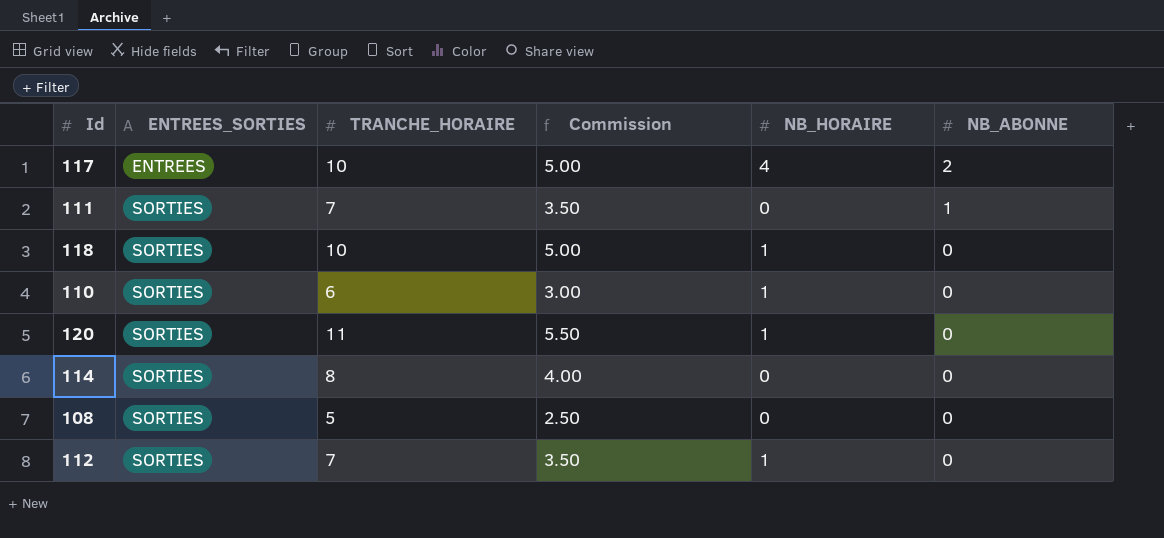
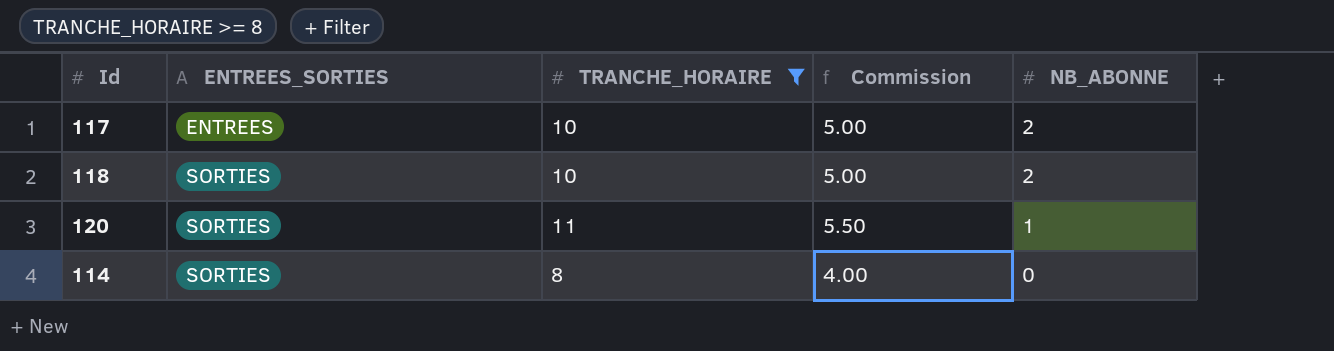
filter: none -> TRANCHE_HORAIRE >= 8
column NB_HORAIRE | position: 5 -> none
118 | NB_ABONNE: 0 -> 2
120 | NB_ABONNE: 0 -> 1

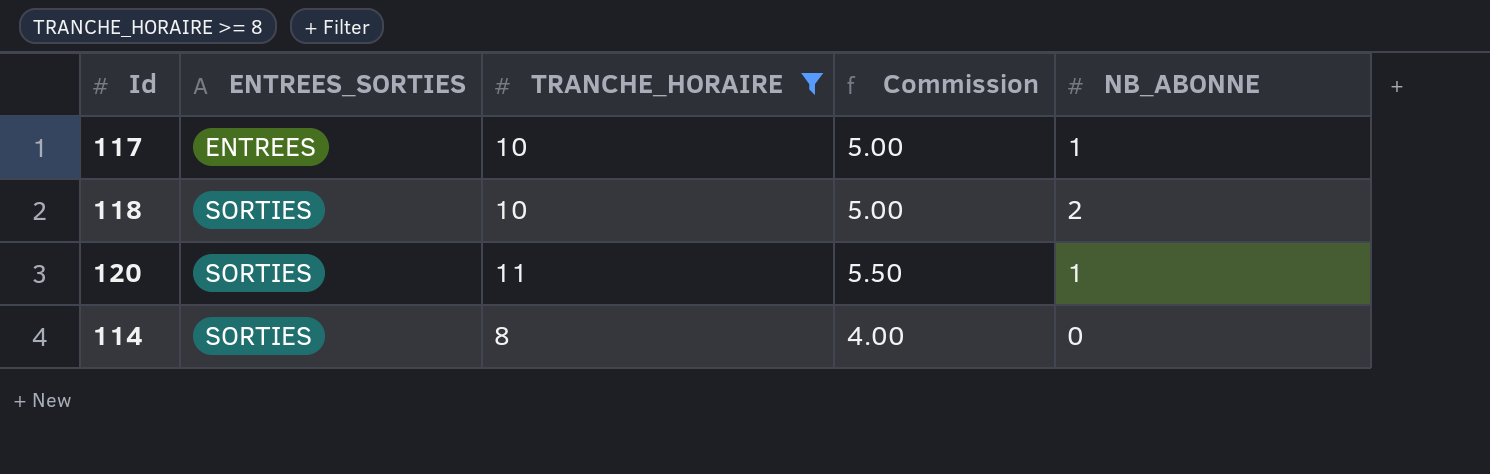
117 | NB_ABONNE: 2 -> 1

